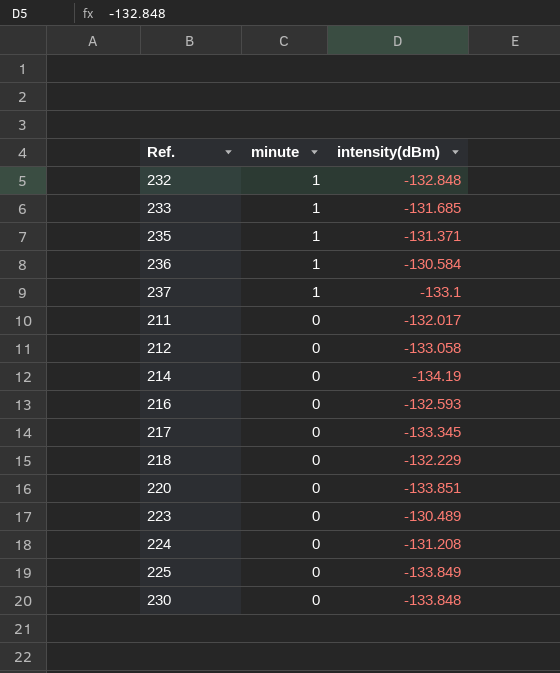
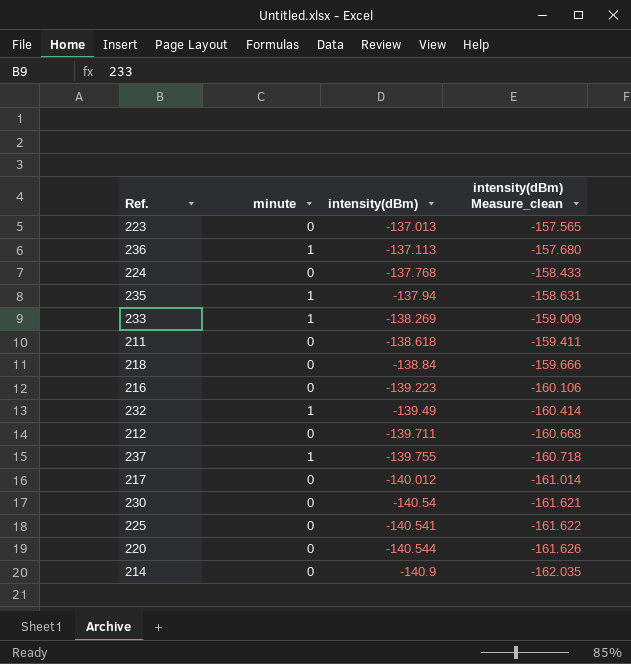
row order: minute descending -> intensity(dBm) descending
column intensity(dBm) Measure_clean | formula: none -> [intensity(dBm)] * 1.15
223 | intensity(dBm): -130.489 -> -137.013
236 | intensity(dBm): -130.584 -> -137.113
224 | intensity(dBm): -131.208 -> -137.768
235 | intensity(dBm): -131.371 -> -137.94
233 | intensity(dBm): -131.685 -> -138.269
211 | intensity(dBm): -132.017 -> -138.618
218 | intensity(dBm): -132.229 -> -138.84
216 | intensity(dBm): -132.593 -> -139.223
232 | intensity(dBm): -132.848 -> -139.49
212 | intensity(dBm): -133.058 -> -139.711
237 | intensity(dBm): -133.1 -> -139.755
217 | intensity(dBm): -133.345 -> -140.012
230 | intensity(dBm): -133.848 -> -140.54
225 | intensity(dBm): -133.849 -> -140.541
220 | intensity(dBm): -133.851 -> -140.544
214 | intensity(dBm): -134.19 -> -140.9

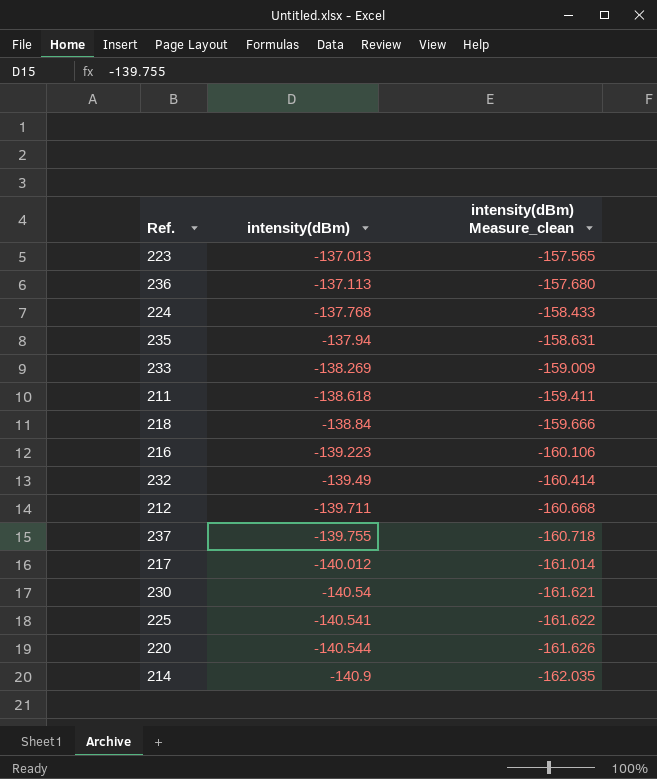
column minute | position: 2 -> none

